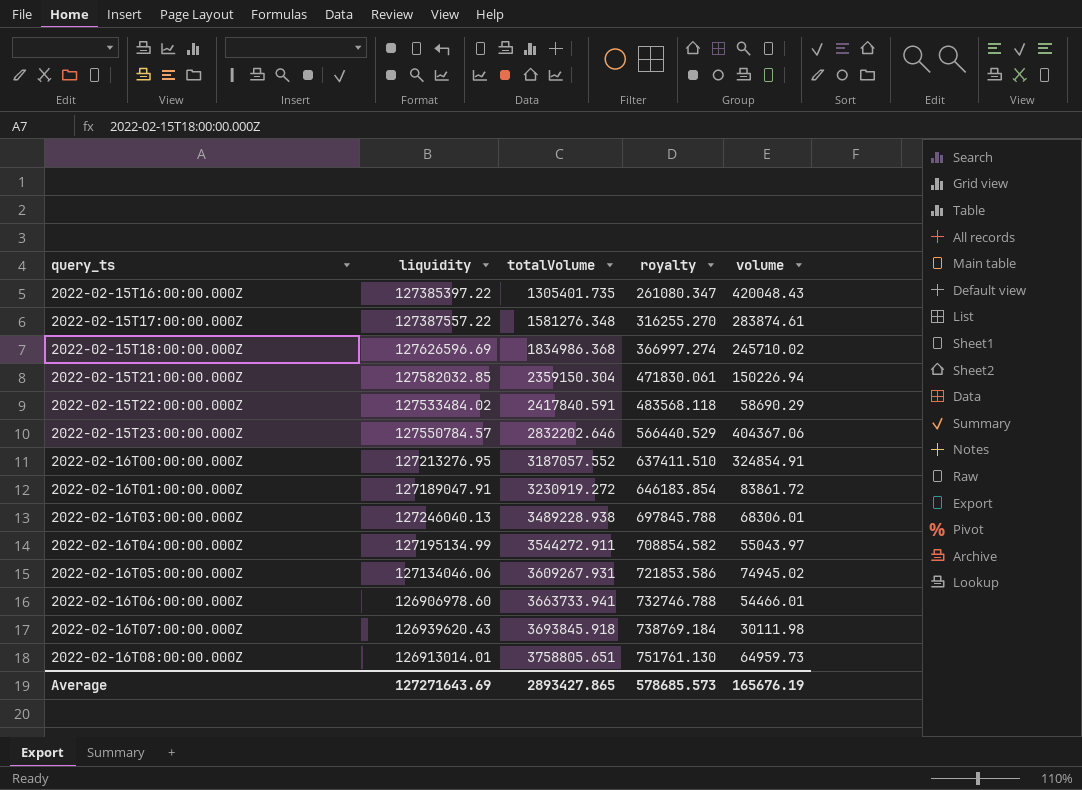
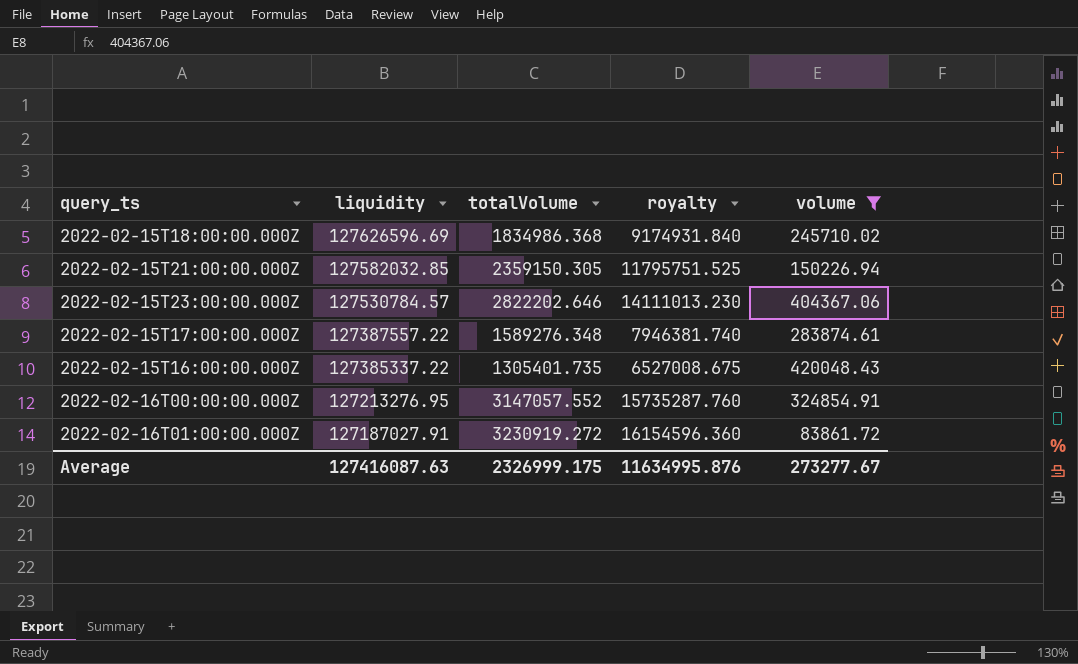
filter: none -> volume >= 83861.72
row order: query_ts ascending -> liquidity descending
column royalty | formula: [totalVolume] * 0.2 -> [totalVolume] * 5
2022-02-15T21:00:00.000Z | totalVolume: 2359150.304 -> 2359150.305
2022-02-15T23:00:00.000Z | liquidity: 127550784.57 -> 127530784.57
2022-02-15T23:00:00.000Z | totalVolume: 2832202.646 -> 2822202.646
2022-02-15T17:00:00.000Z | totalVolume: 1581276.348 -> 1589276.348
2022-02-15T16:00:00.000Z | liquidity: 127385397.22 -> 127385337.22
2022-02-16T00:00:00.000Z | totalVolume: 3187057.552 -> 3147057.552
2022-02-16T01:00:00.000Z | liquidity: 127189047.91 -> 127187027.91
Average | liquidity: 127271643.69 -> 127416087.63
Average | totalVolume: 2893427.865 -> 2326999.175
Average | royalty: 578685.573 -> 11634995.876
Average | volume: 165676.19 -> 273277.67

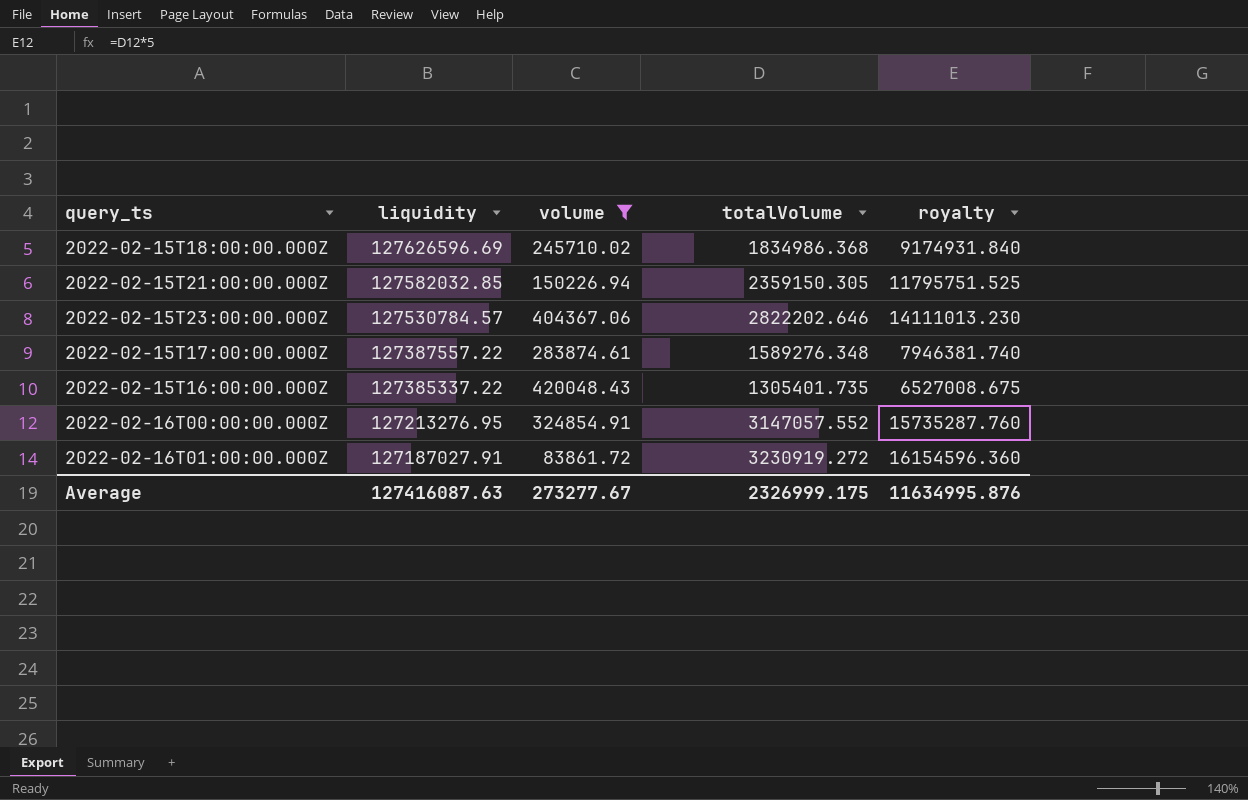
column volume | position: 5 -> 3

